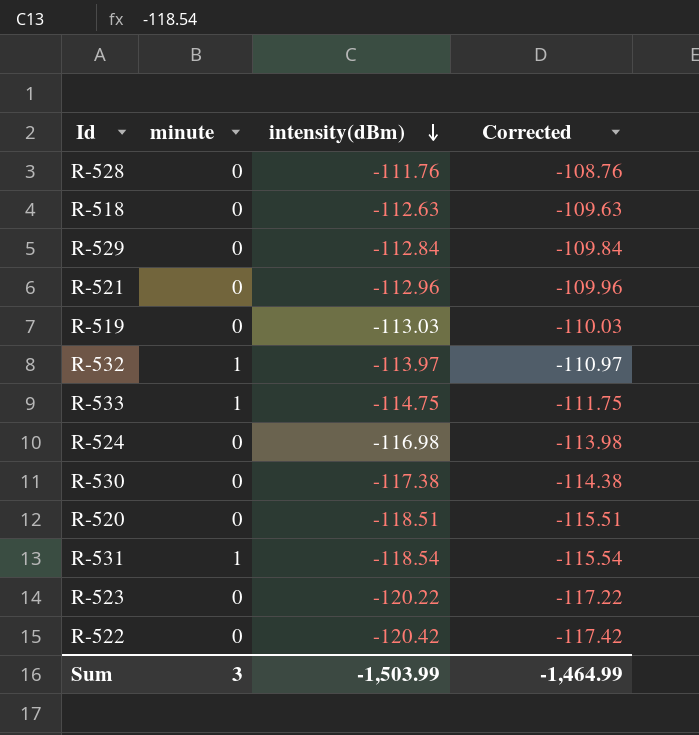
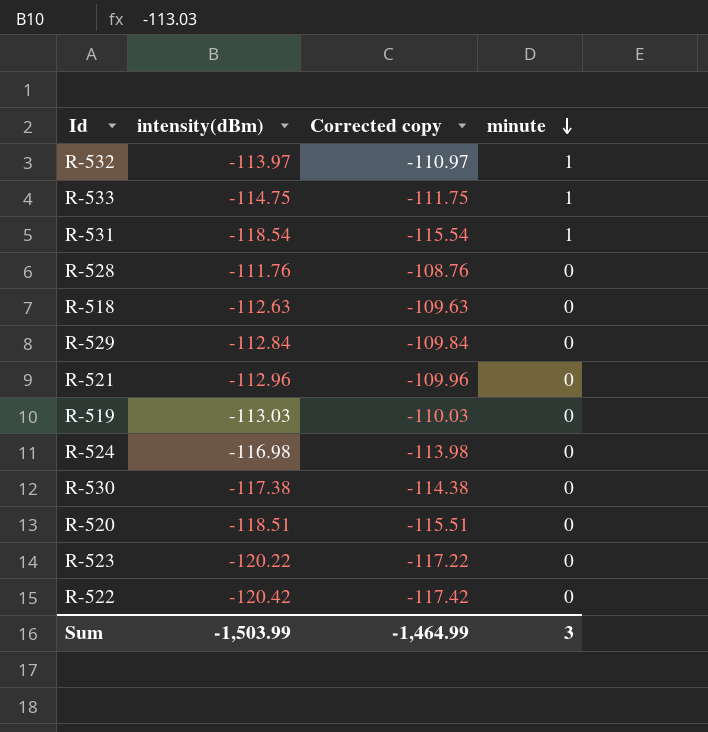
row order: intensity(dBm) descending -> minute descending
column name: Corrected -> Corrected copy
column minute | position: 2 -> 4

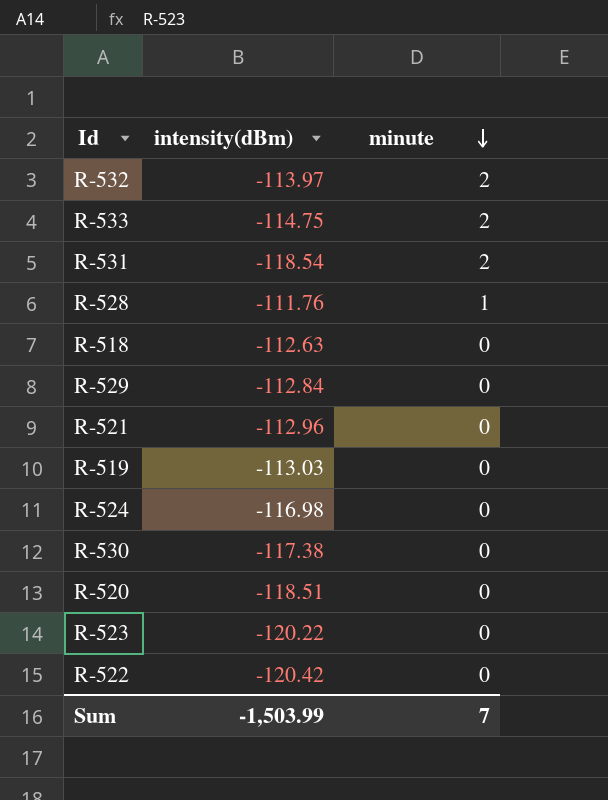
column Corrected copy | formula: [intensity(dBm)] + 3 -> none
R-532 | minute: 1 -> 2
R-533 | minute: 1 -> 2
R-531 | minute: 1 -> 2
R-528 | minute: 0 -> 1
Sum | minute: 3 -> 7

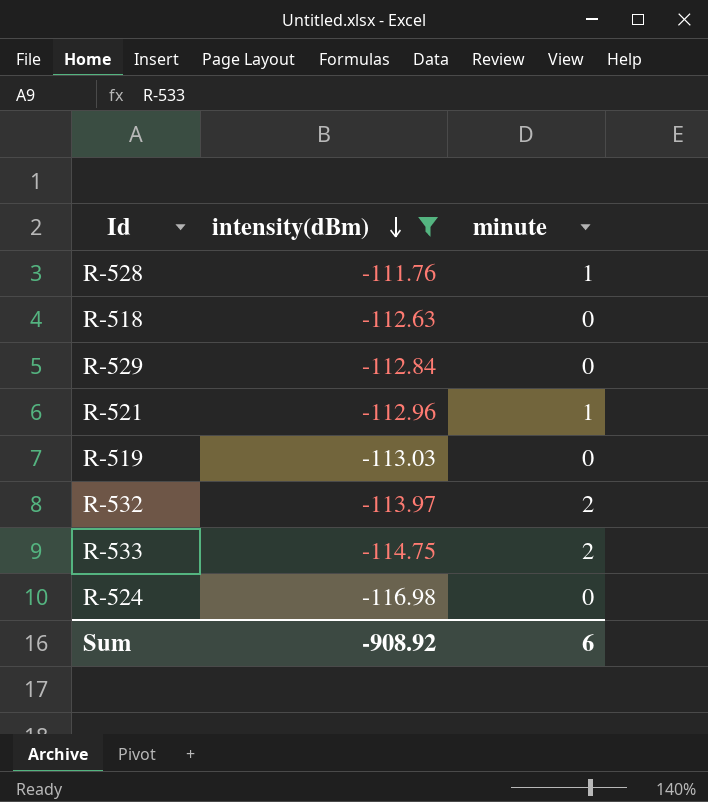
filter: none -> intensity(dBm) >= -116.98
row order: minute descending -> intensity(dBm) descending
R-521 | minute: 0 -> 1
Sum | intensity(dBm): -1,503.99 -> -908.92
Sum | minute: 7 -> 6

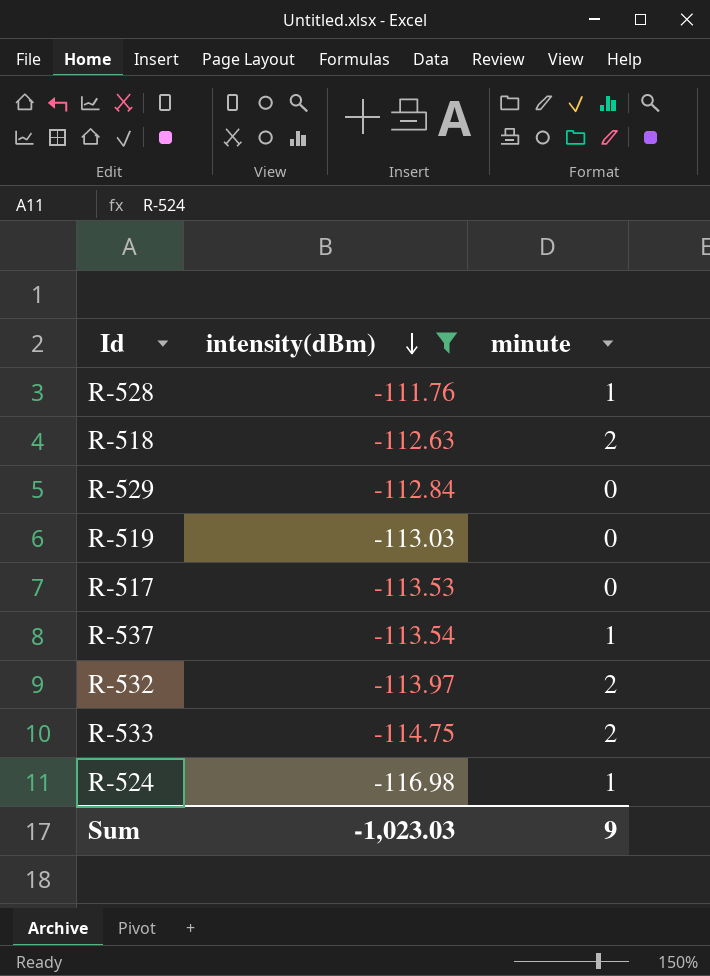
row R-521: -112.96 | 1 -> none
R-518 | minute: 0 -> 2
row R-517: none -> -113.53 | 0
row R-537: none -> -113.54 | 1
R-524 | minute: 0 -> 1
Sum | intensity(dBm): -908.92 -> -1,023.03
Sum | minute: 6 -> 9

